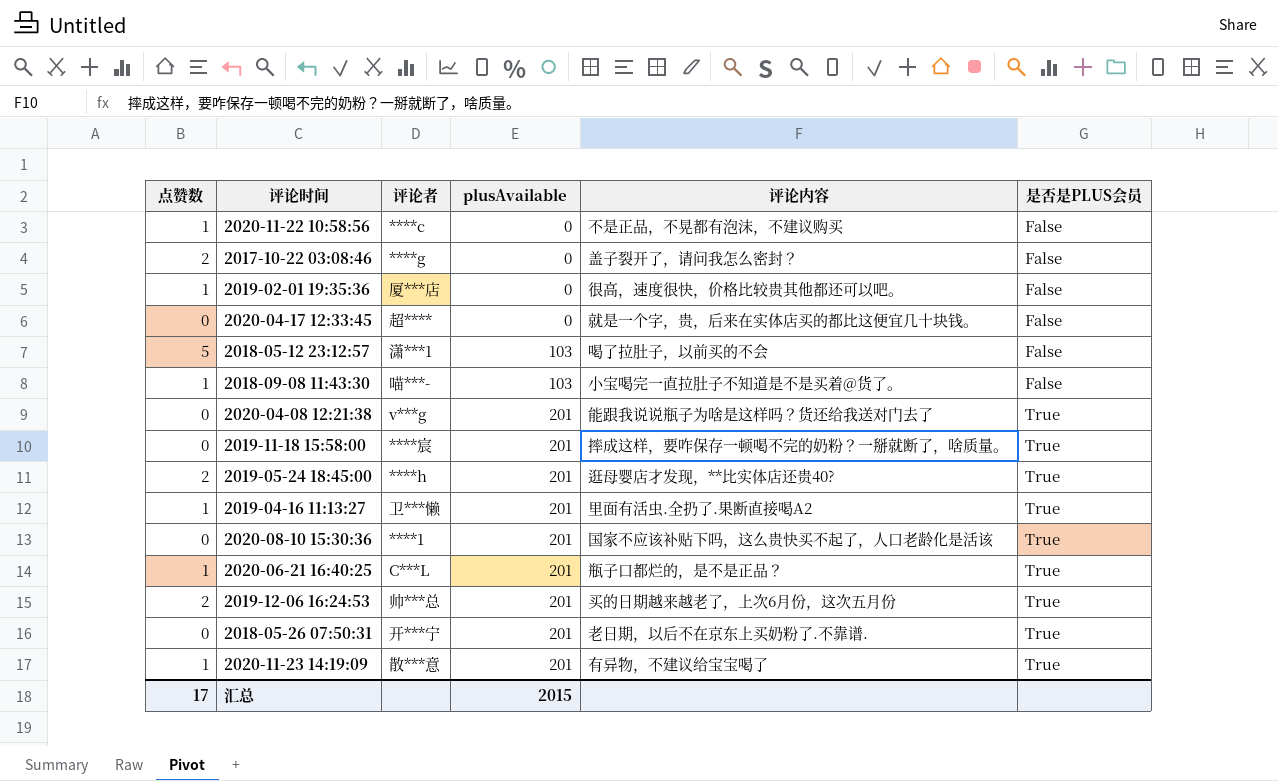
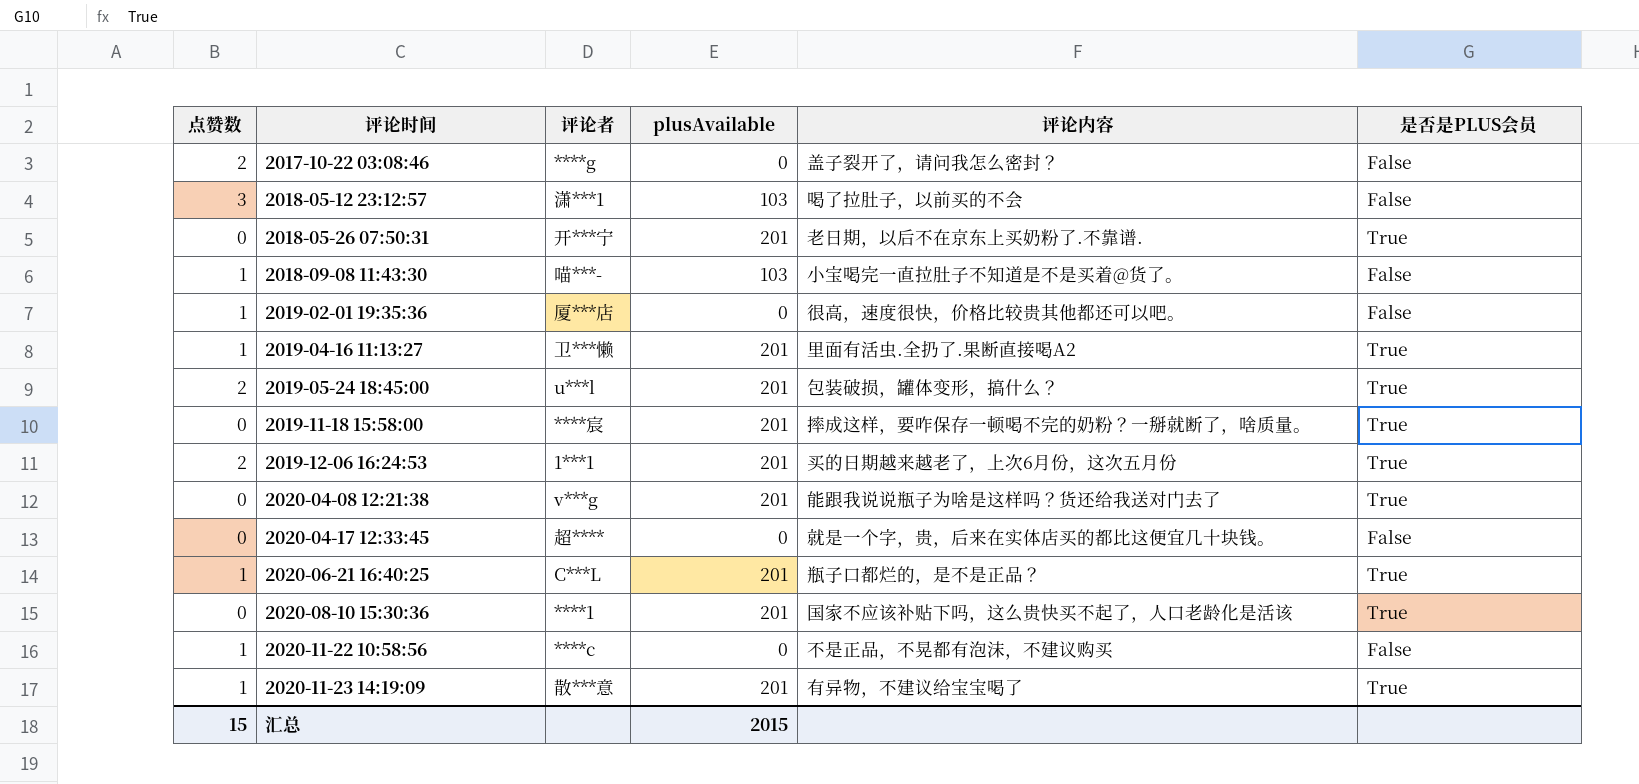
row order: plusAvailable ascending -> 评论时间 ascending
2018-05-12 23:12:57 | 点赞数: 5 -> 3
2019-05-24 18:45:00 | 评论者: ****h -> u***l
2019-05-24 18:45:00 | 评论内容: 逛母婴店才发现，**比实体店还贵40? -> 包装破损，罐体变形，搞什么？
2019-12-06 16:24:53 | 评论者: 帅***总 -> 1***1
汇总 | 点赞数: 17 -> 15

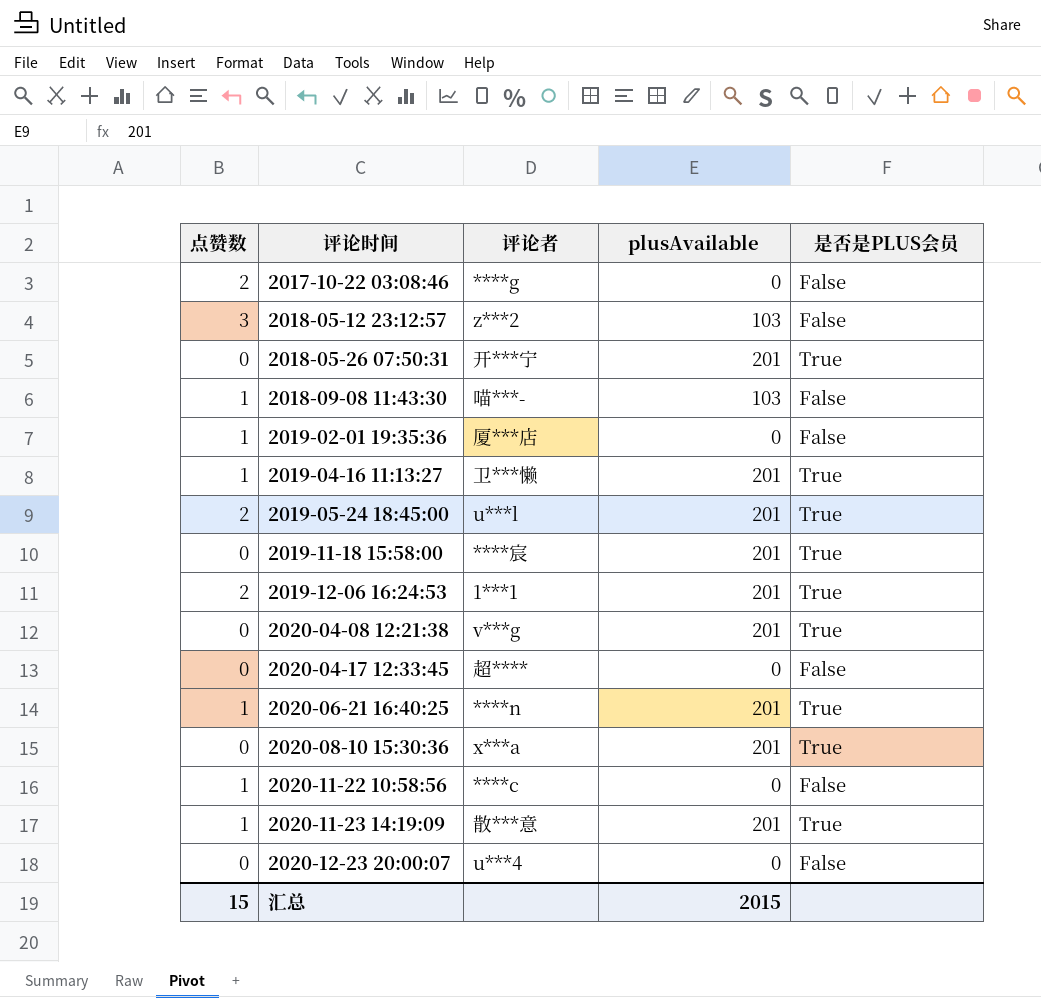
column 评论内容 | position: 5 -> none
2018-05-12 23:12:57 | 评论者: 潇***1 -> z***2
2020-06-21 16:40:25 | 评论者: C***L -> ****n
2020-08-10 15:30:36 | 评论者: ****1 -> x***a
row 2020-12-23 20:00:07: none -> 0 | u***4 | 0 | False

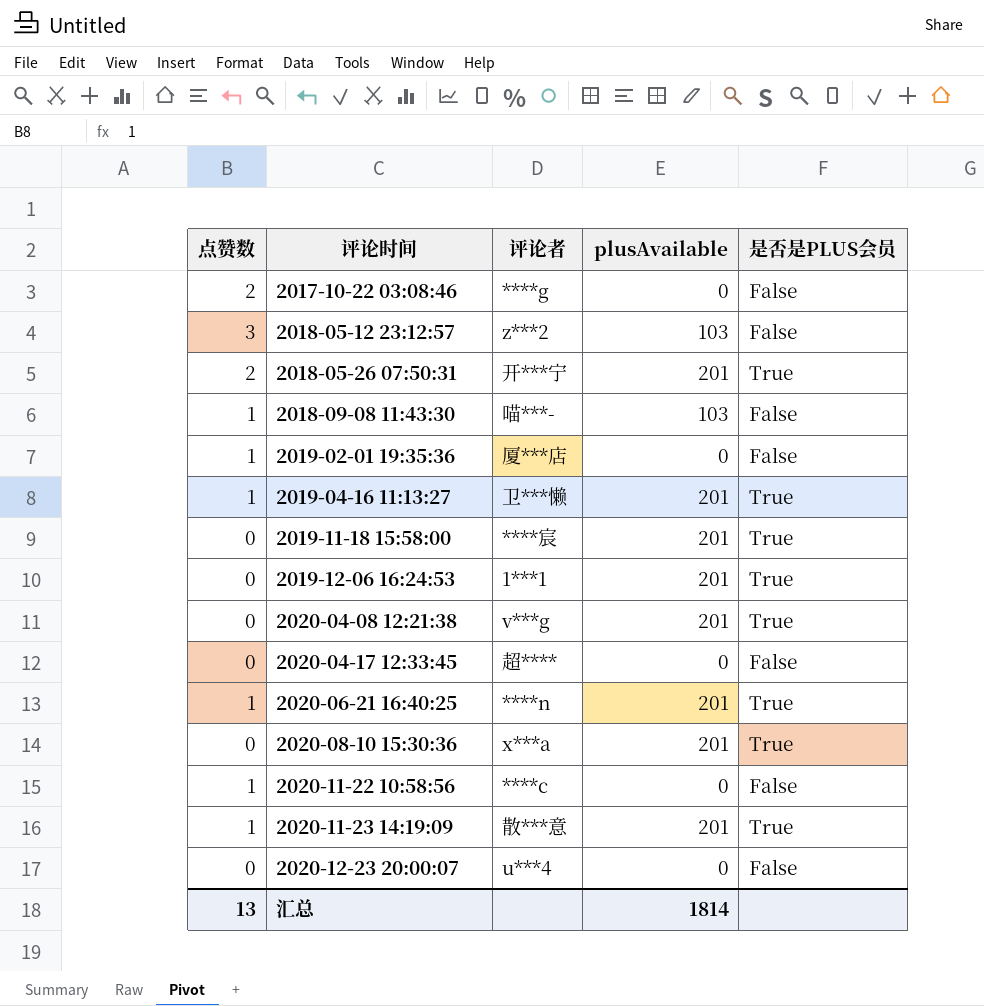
row 2019-05-24 18:45:00: 2 | u***l | 201 | True -> none
2018-05-26 07:50:31 | 点赞数: 0 -> 2
2019-12-06 16:24:53 | 点赞数: 2 -> 0
汇总 | 点赞数: 15 -> 13
汇总 | plusAvailable: 2015 -> 1814

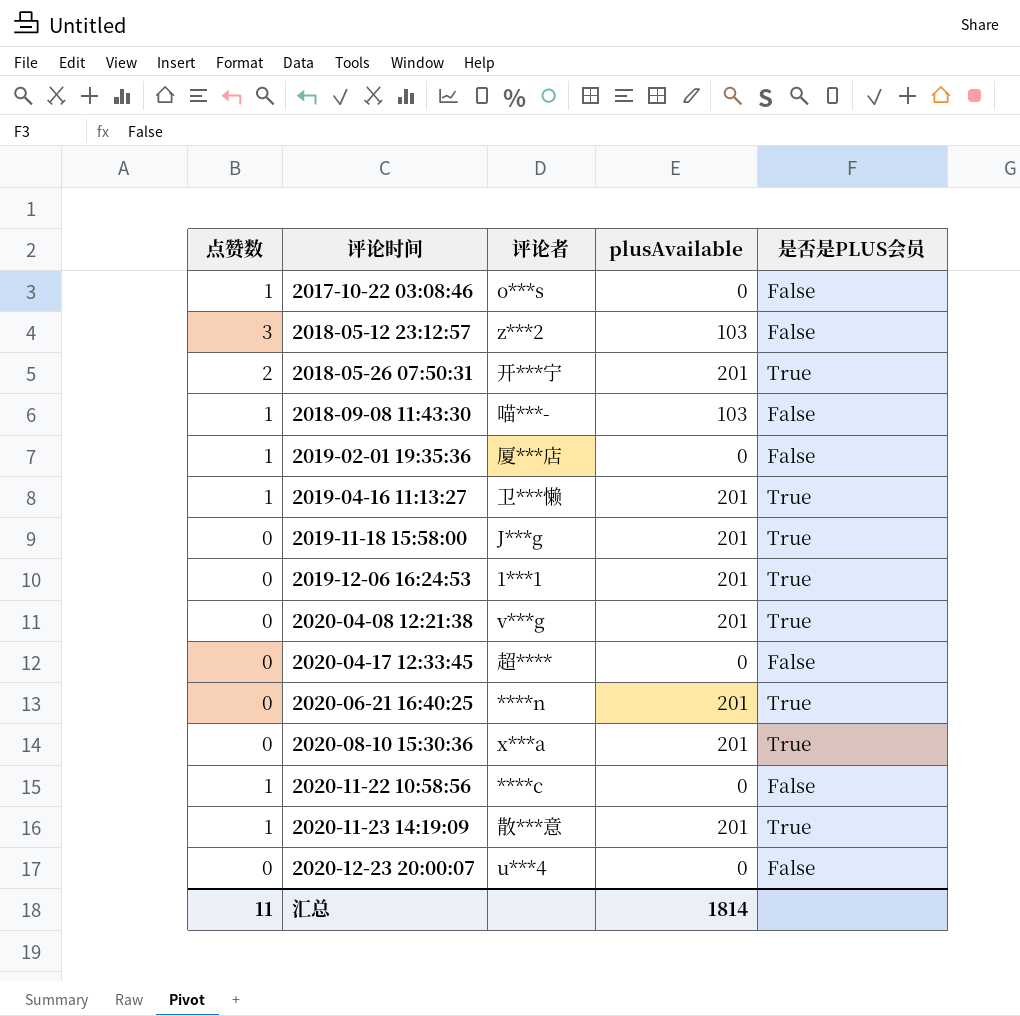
2017-10-22 03:08:46 | 点赞数: 2 -> 1
2017-10-22 03:08:46 | 评论者: ****g -> o***s
2019-11-18 15:58:00 | 评论者: ****宸 -> J***g
2020-06-21 16:40:25 | 点赞数: 1 -> 0
汇总 | 点赞数: 13 -> 11

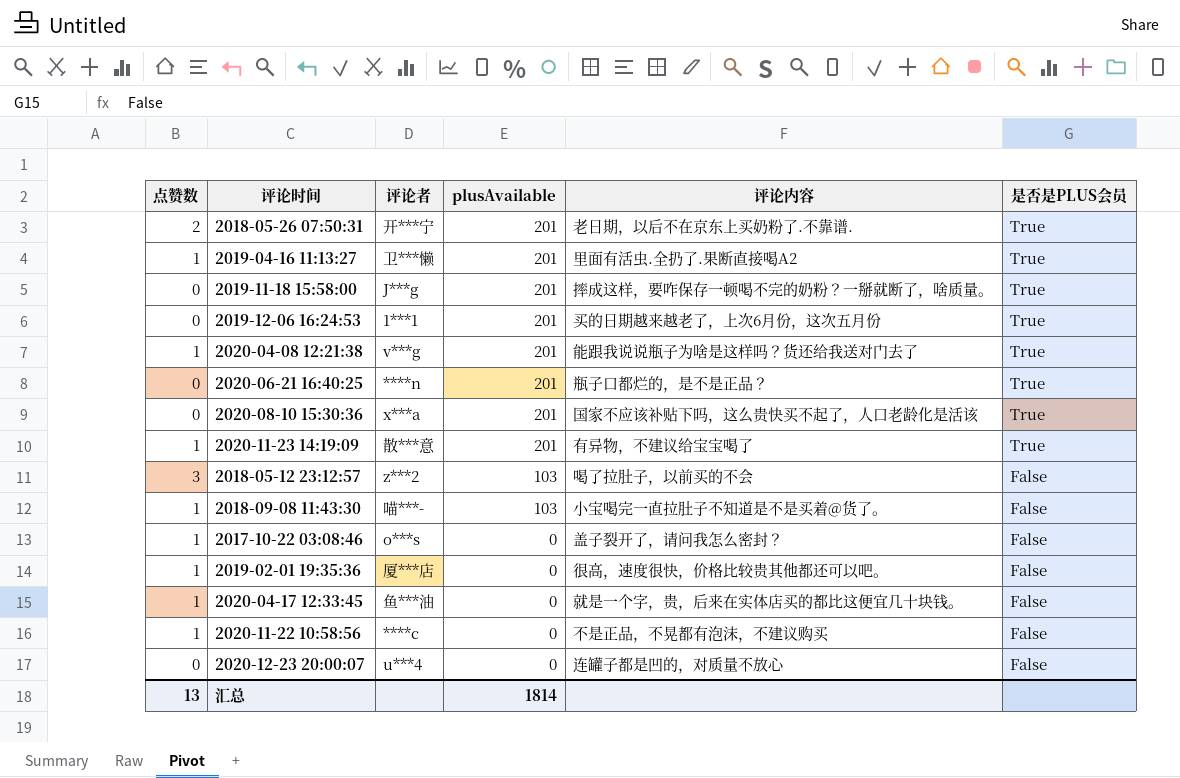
row order: 评论时间 ascending -> plusAvailable descending
column 评论内容 | position: none -> 5
2020-04-08 12:21:38 | 点赞数: 0 -> 1
2020-04-17 12:33:45 | 点赞数: 0 -> 1
2020-04-17 12:33:45 | 评论者: 超**** -> 鱼***油
汇总 | 点赞数: 11 -> 13

